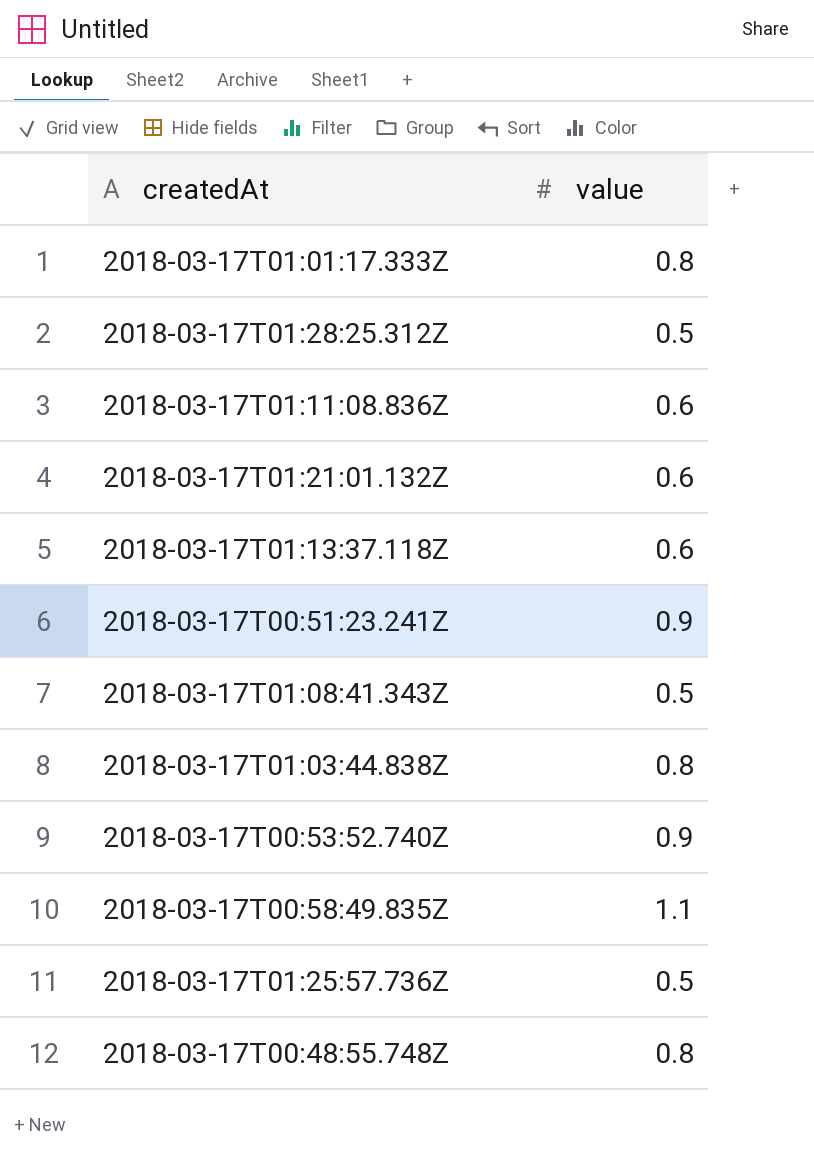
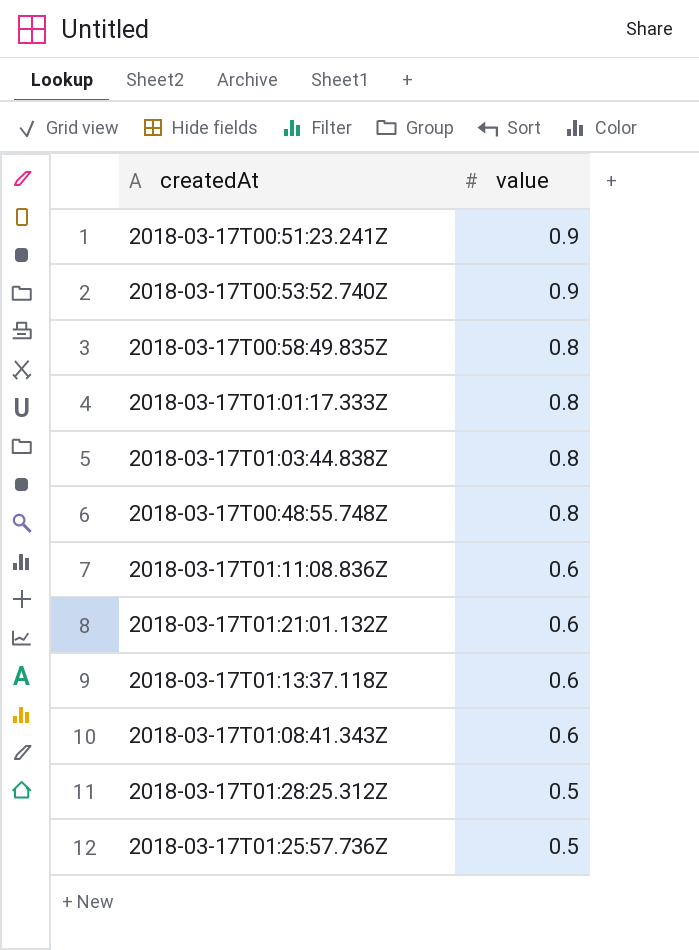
row order: none -> value descending
2018-03-17T00:58:49.835Z | value: 1.1 -> 0.8
2018-03-17T01:08:41.343Z | value: 0.5 -> 0.6

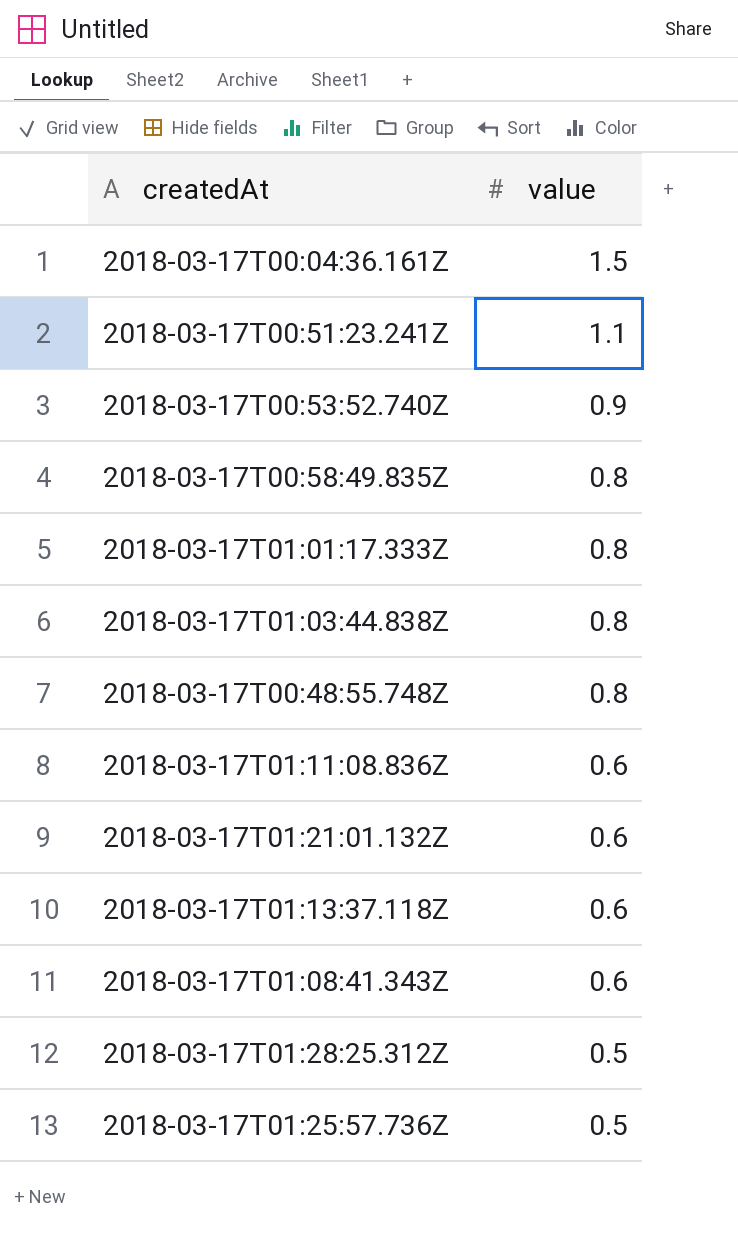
row 2018-03-17T00:04:36.161Z: none -> 1.5
2018-03-17T00:51:23.241Z | value: 0.9 -> 1.1

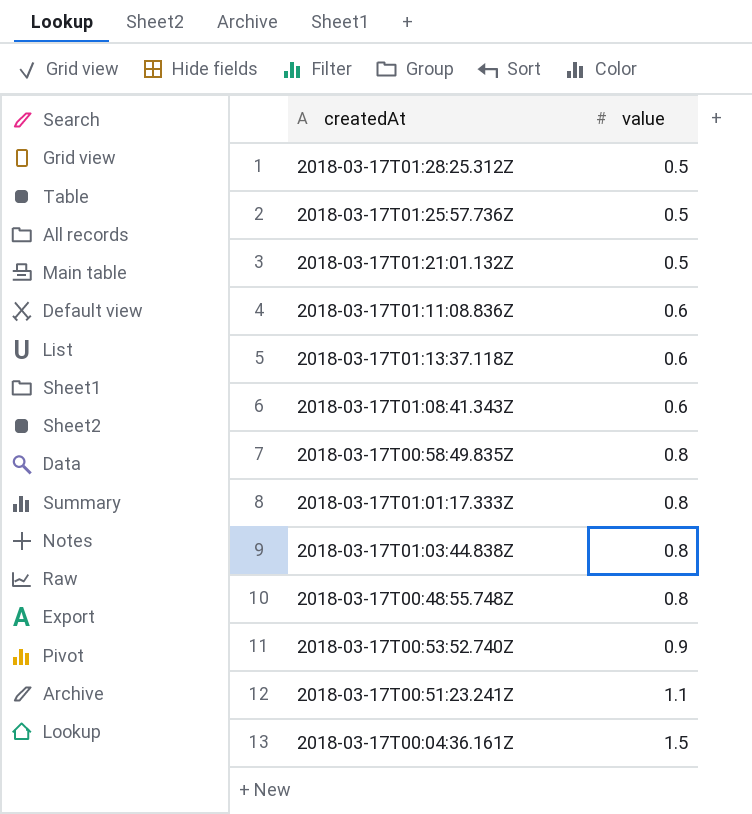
row order: value descending -> value ascending
2018-03-17T01:21:01.132Z | value: 0.6 -> 0.5

